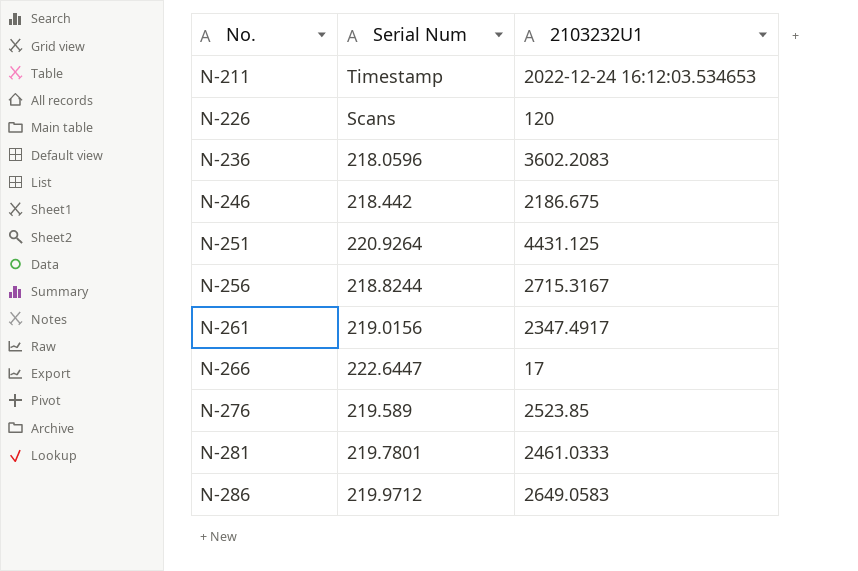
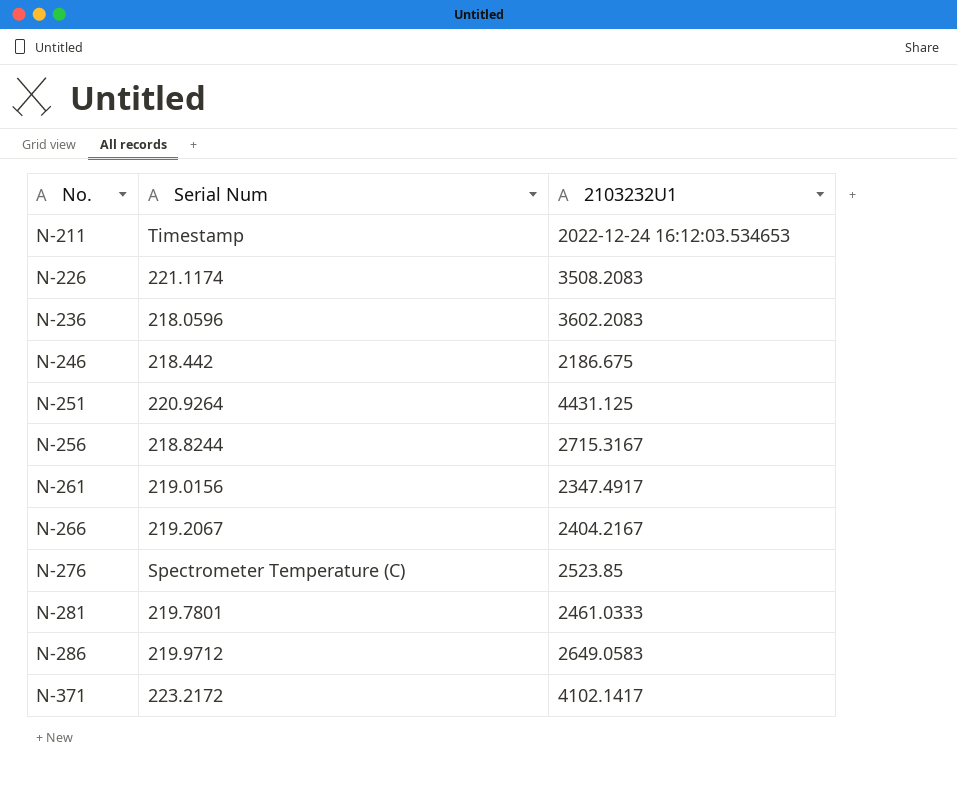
N-226 | Serial Num: Scans -> 221.1174
N-226 | 2103232U1: 120 -> 3508.2083
N-266 | Serial Num: 222.6447 -> 219.2067
N-266 | 2103232U1: 17 -> 2404.2167
N-276 | Serial Num: 219.589 -> Spectrometer Temperature (C)
row N-371: none -> 223.2172 | 4102.1417

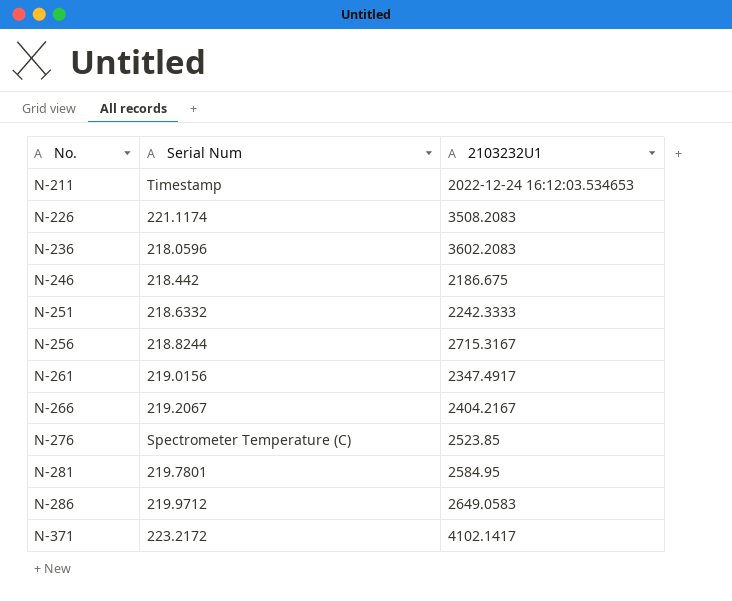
N-251 | Serial Num: 220.9264 -> 218.6332
N-251 | 2103232U1: 4431.125 -> 2242.3333
N-281 | 2103232U1: 2461.0333 -> 2584.95

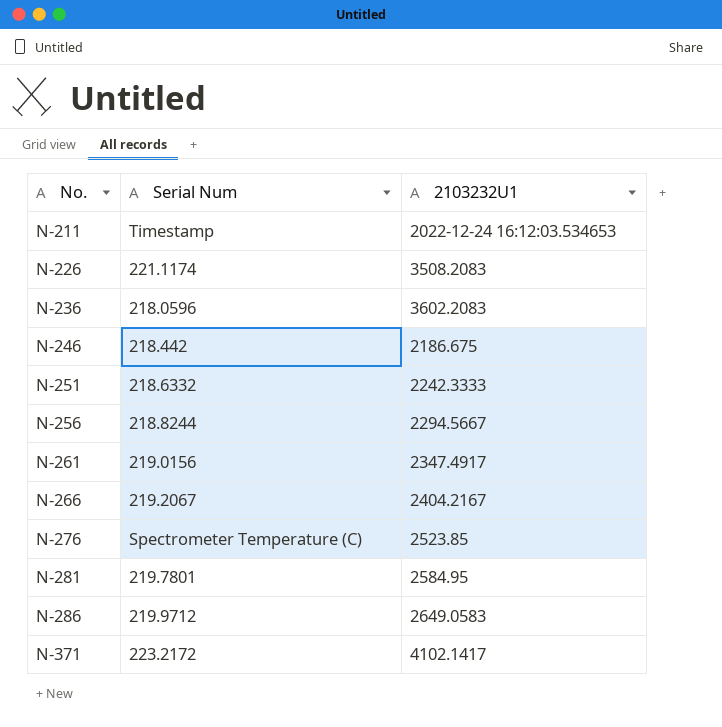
N-256 | 2103232U1: 2715.3167 -> 2294.5667

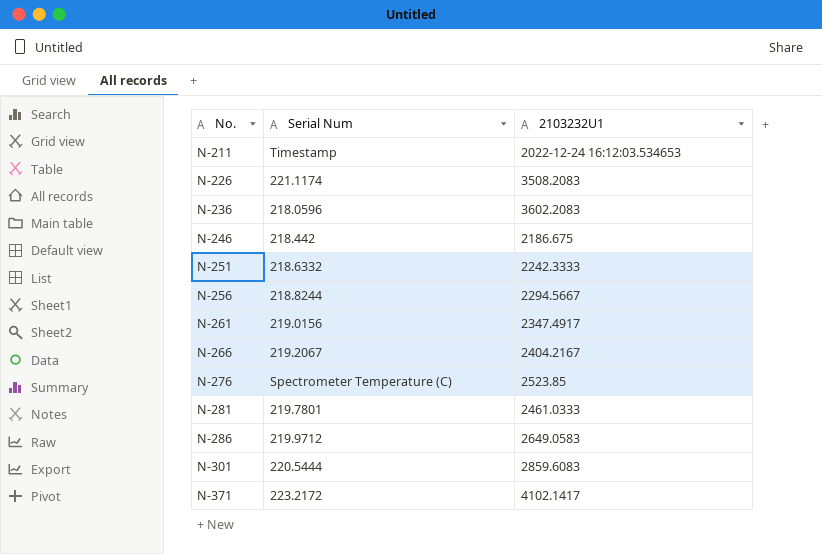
N-281 | 2103232U1: 2584.95 -> 2461.0333
row N-301: none -> 220.5444 | 2859.6083

